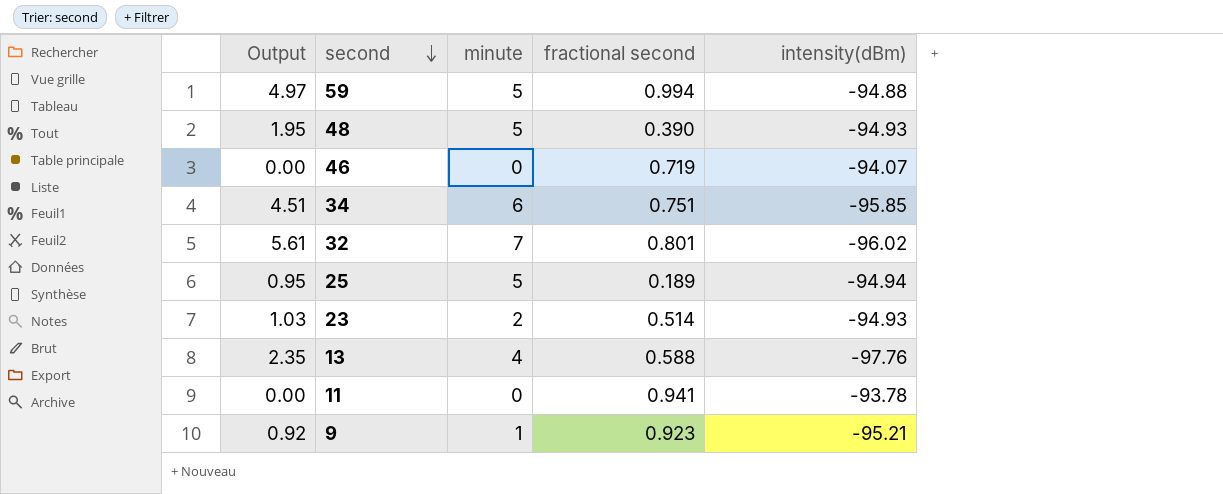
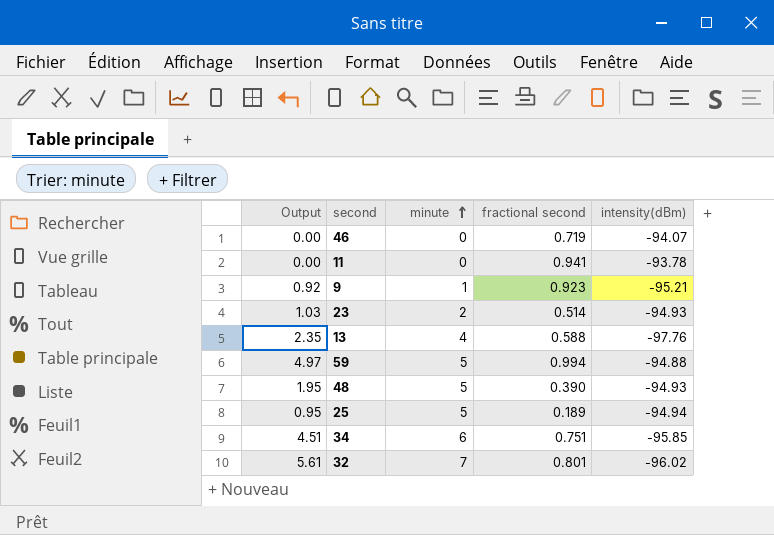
row order: second descending -> minute ascending

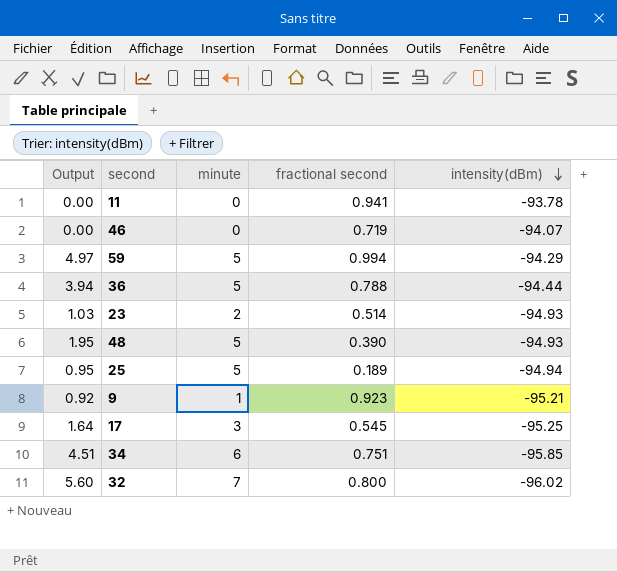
row order: minute ascending -> intensity(dBm) descending
row 13: 2.35 | 4 | 0.588 | -97.76 -> none
59 | intensity(dBm): -94.88 -> -94.29
row 36: none -> 3.94 | 5 | 0.788 | -94.44
row 17: none -> 1.64 | 3 | 0.545 | -95.25
32 | Output: 5.61 -> 5.60
32 | fractional second: 0.801 -> 0.800

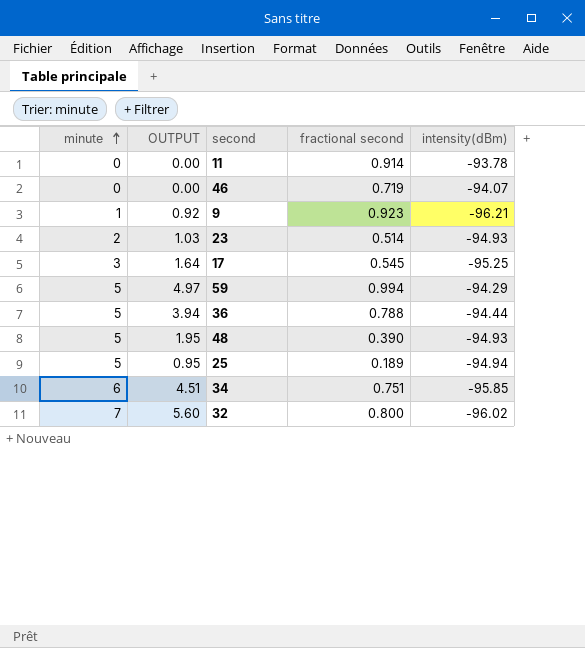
row order: intensity(dBm) descending -> minute ascending
column minute | position: 3 -> 1
column name: Output -> OUTPUT
11 | fractional second: 0.941 -> 0.914
9 | intensity(dBm): -95.21 -> -96.21

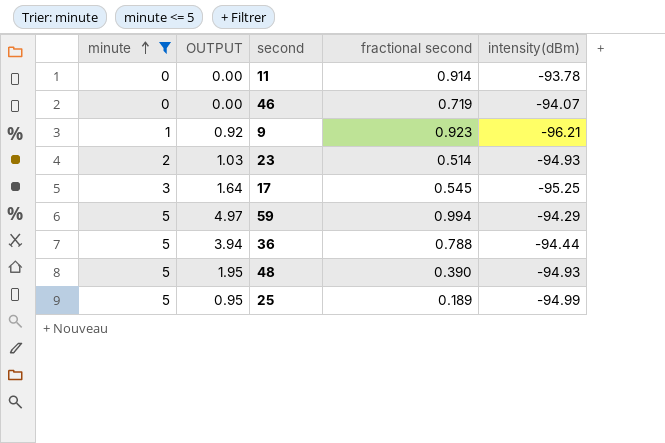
filter: none -> minute <= 5
25 | intensity(dBm): -94.94 -> -94.99

